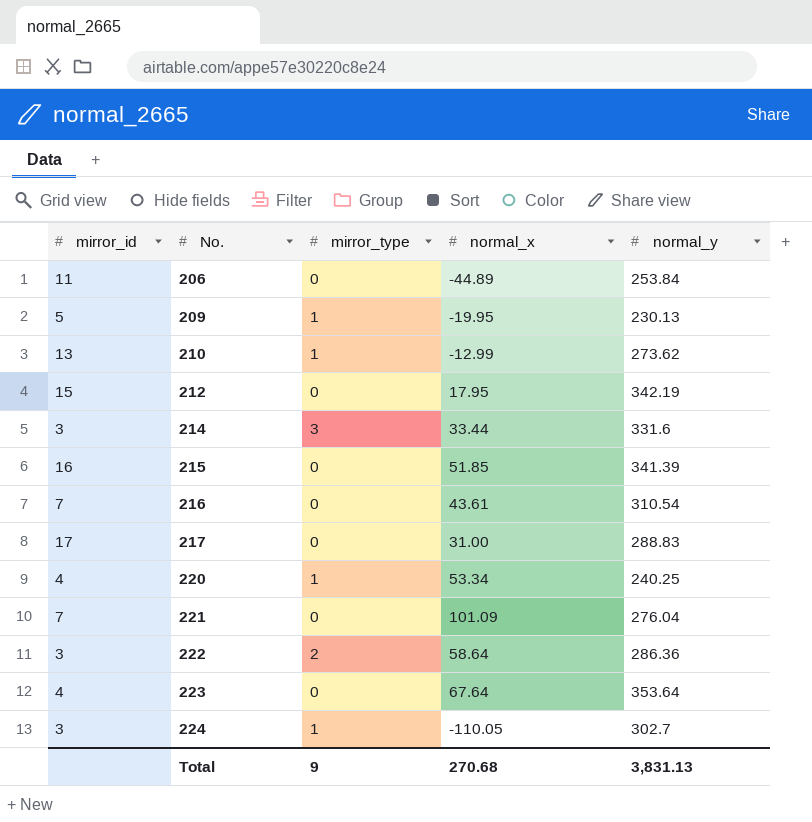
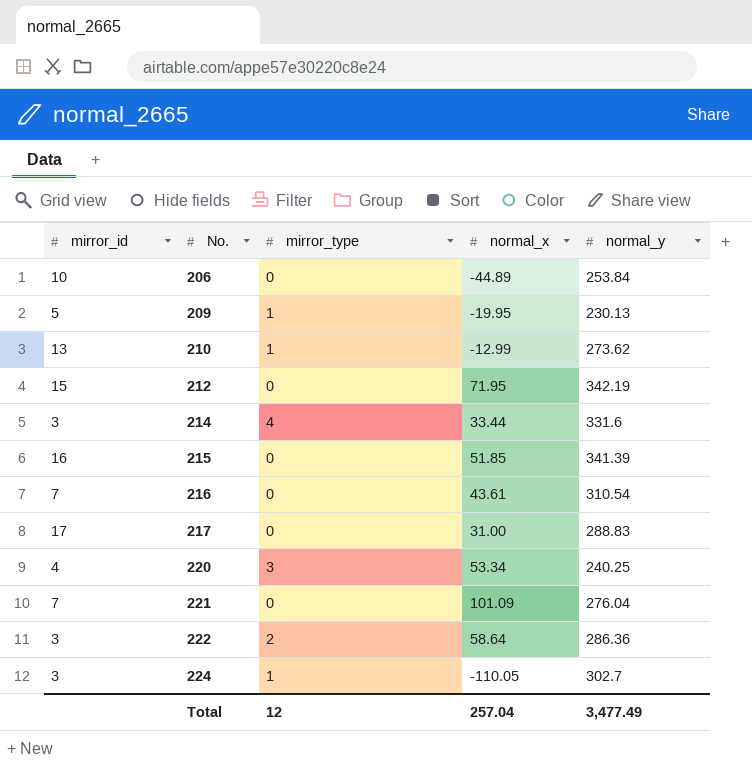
row 223: 4 | 0 | 67.64 | 353.64 -> none
206 | mirror_id: 11 -> 10
212 | normal_x: 17.95 -> 71.95
214 | mirror_type: 3 -> 4
220 | mirror_type: 1 -> 3
Total | mirror_type: 9 -> 12
Total | normal_x: 270.68 -> 257.04
Total | normal_y: 3,831.13 -> 3,477.49

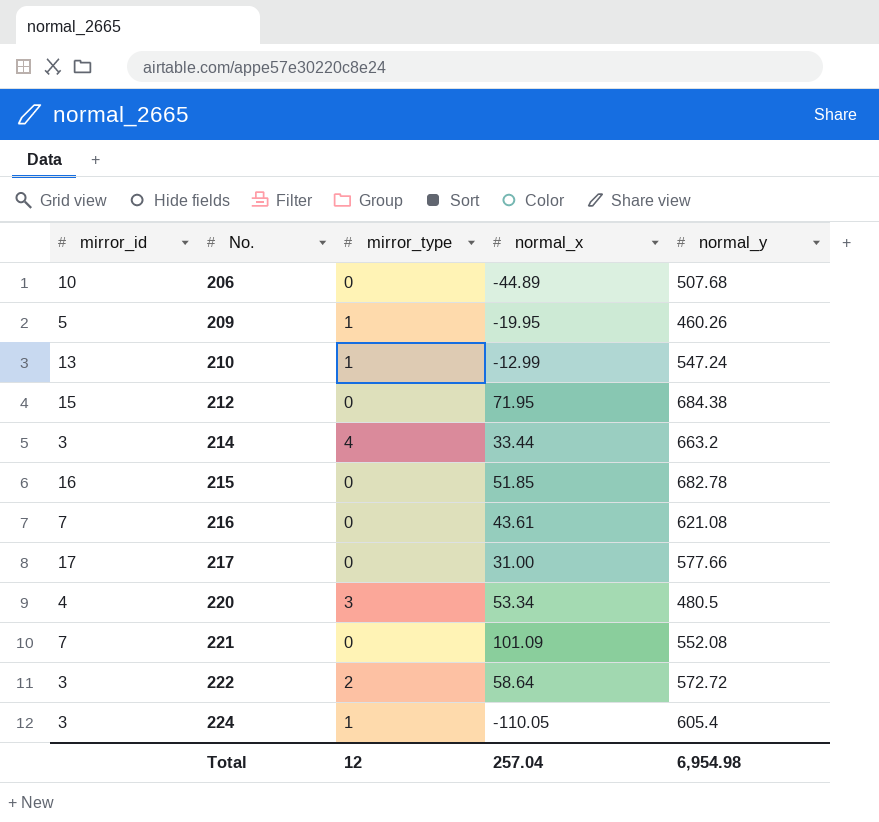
206 | normal_y: 253.84 -> 507.68
209 | normal_y: 230.13 -> 460.26
210 | normal_y: 273.62 -> 547.24
212 | normal_y: 342.19 -> 684.38
214 | normal_y: 331.6 -> 663.2
215 | normal_y: 341.39 -> 682.78
216 | normal_y: 310.54 -> 621.08
217 | normal_y: 288.83 -> 577.66
220 | normal_y: 240.25 -> 480.5
221 | normal_y: 276.04 -> 552.08
222 | normal_y: 286.36 -> 572.72
224 | normal_y: 302.7 -> 605.4
Total | normal_y: 3,477.49 -> 6,954.98

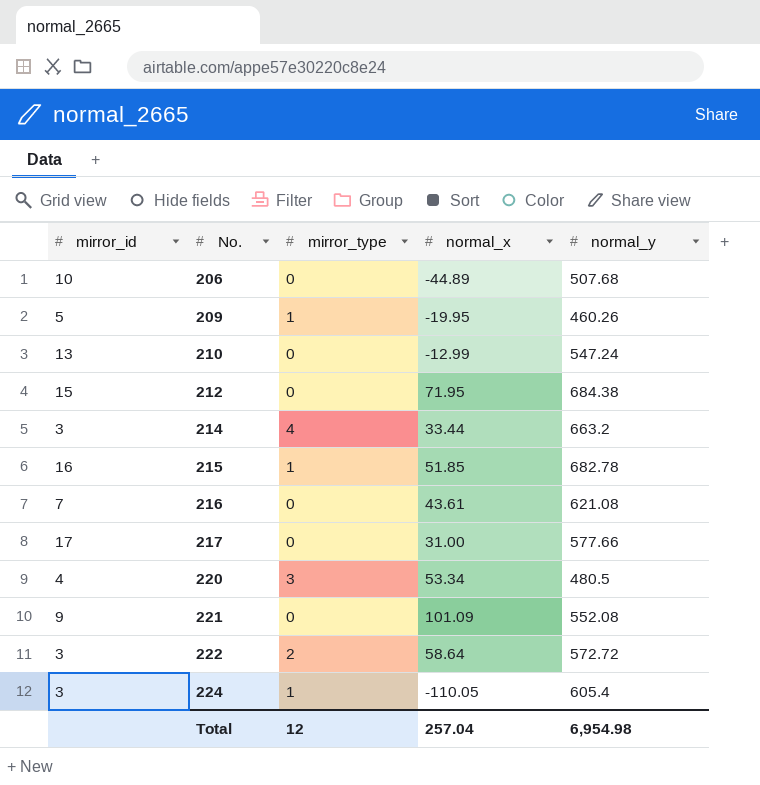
210 | mirror_type: 1 -> 0
215 | mirror_type: 0 -> 1
221 | mirror_id: 7 -> 9

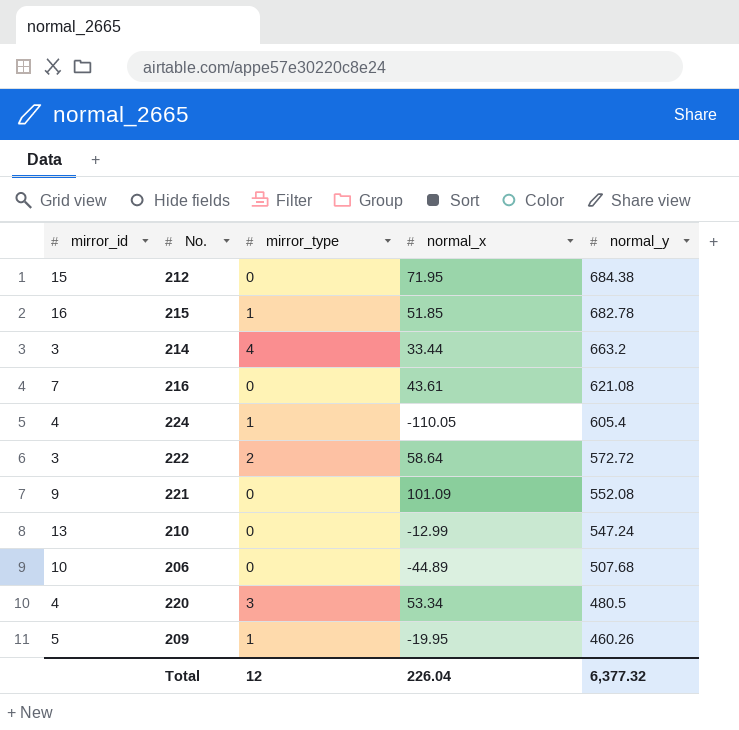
row order: No. ascending -> normal_y descending
row 217: 17 | 0 | 31.00 | 577.66 -> none
224 | mirror_id: 3 -> 4
Total | normal_x: 257.04 -> 226.04
Total | normal_y: 6,954.98 -> 6,377.32

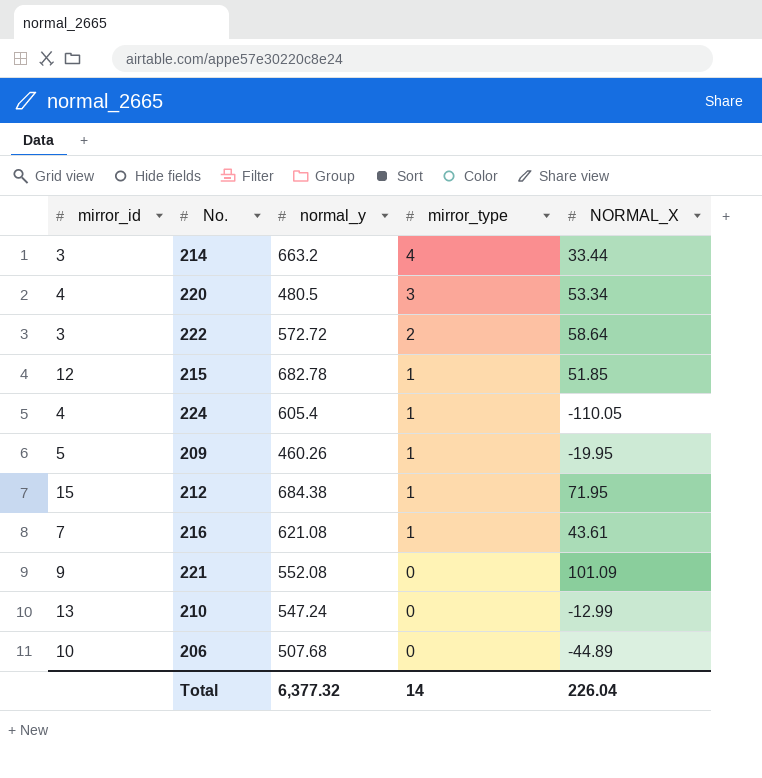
row order: normal_y descending -> mirror_type descending
column normal_y | position: 5 -> 3
column name: normal_x -> NORMAL_X
215 | mirror_id: 16 -> 12
212 | mirror_type: 0 -> 1
216 | mirror_type: 0 -> 1
Total | mirror_type: 12 -> 14

